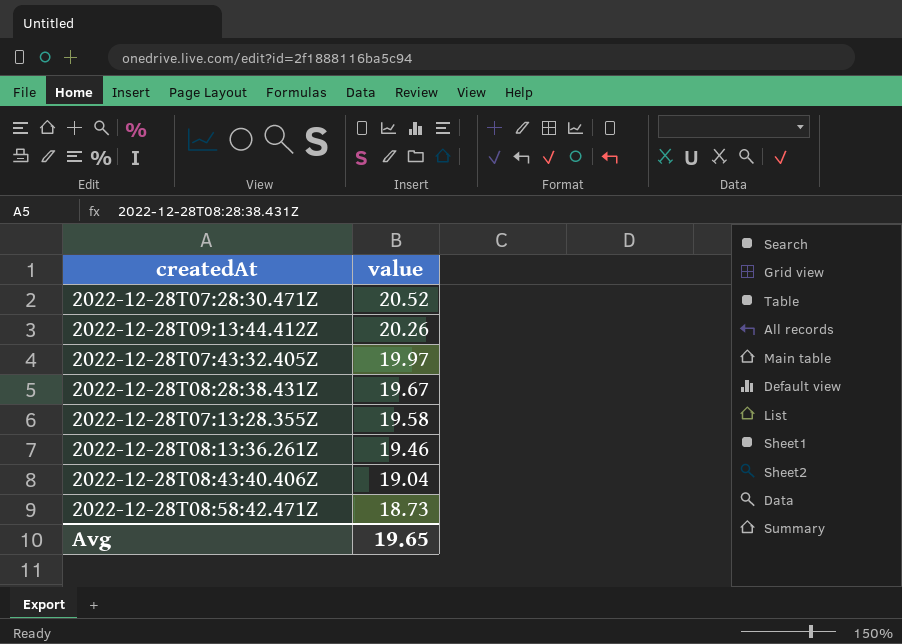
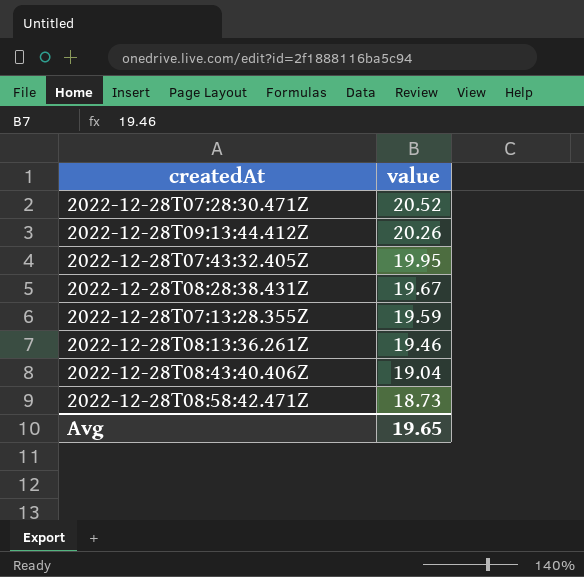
2022-12-28T07:43:32.405Z | value: 19.97 -> 19.95
2022-12-28T07:13:28.355Z | value: 19.58 -> 19.59

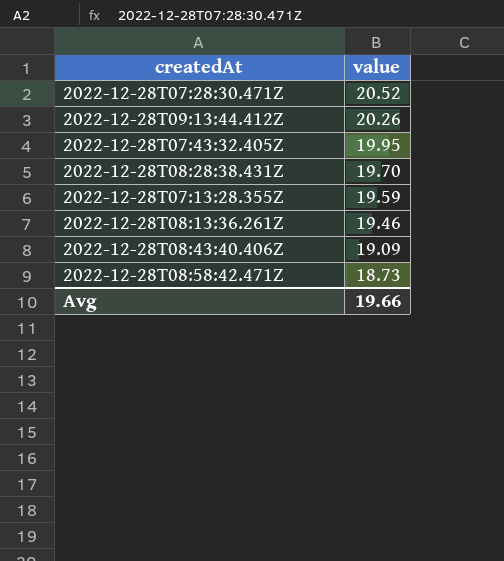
2022-12-28T08:28:38.431Z | value: 19.67 -> 19.70
2022-12-28T08:43:40.406Z | value: 19.04 -> 19.09
Avg | value: 19.65 -> 19.66

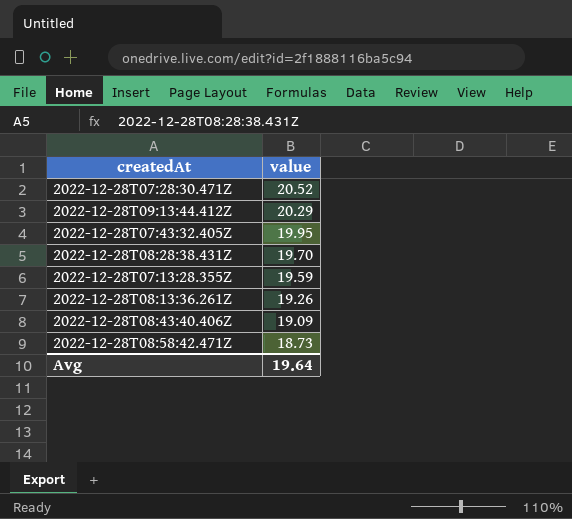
2022-12-28T09:13:44.412Z | value: 20.26 -> 20.29
2022-12-28T08:13:36.261Z | value: 19.46 -> 19.26
Avg | value: 19.66 -> 19.64

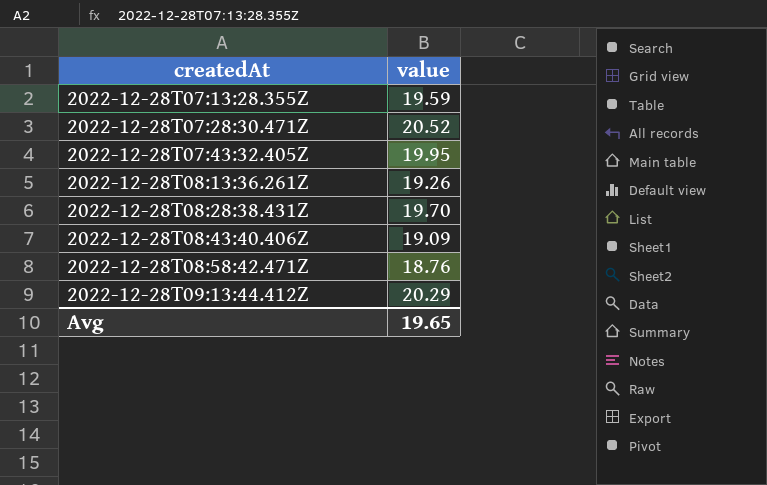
row order: value descending -> createdAt ascending
2022-12-28T08:58:42.471Z | value: 18.73 -> 18.76
Avg | value: 19.64 -> 19.65

